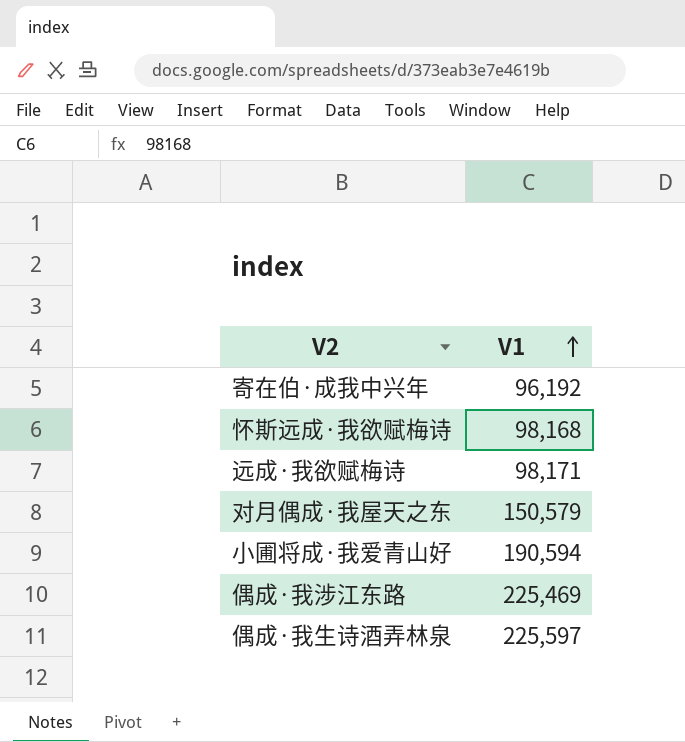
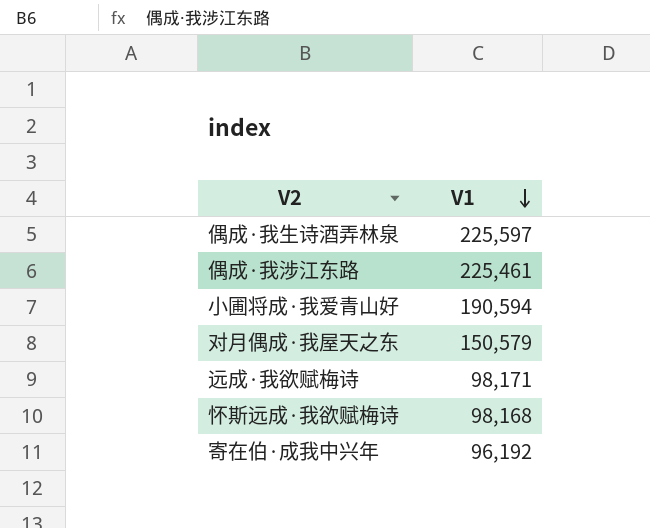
row order: V1 ascending -> V1 descending
偶成·我涉江东路 | V1: 225,469 -> 225,461

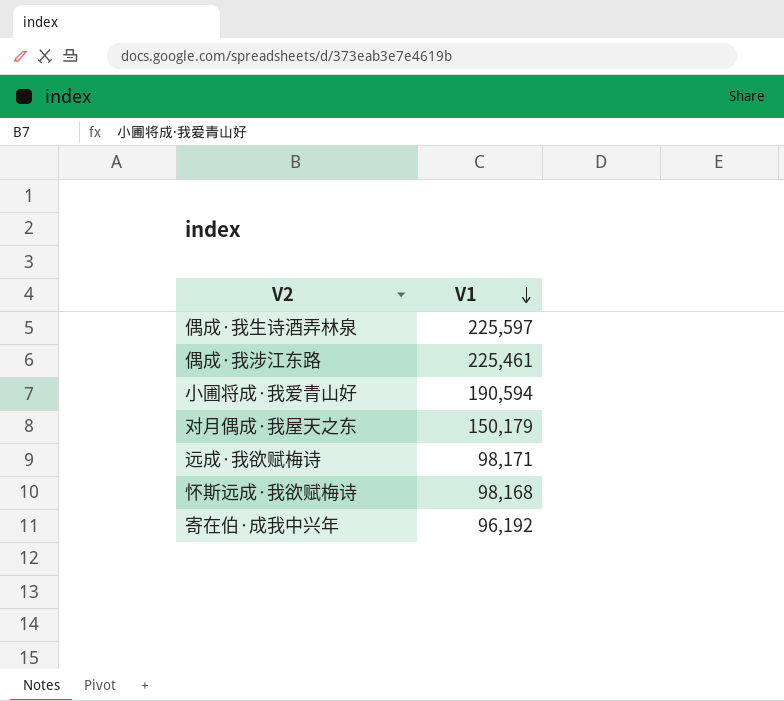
对月偶成·我屋天之东 | V1: 150,579 -> 150,179

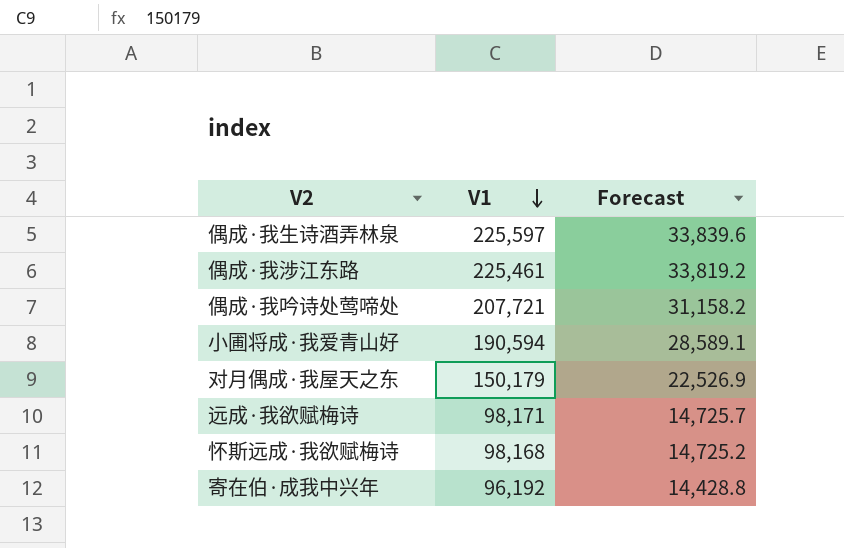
column Forecast | formula: none -> [V1] * 0.15
row 偶成·我吟诗处莺啼处: none -> 207,721 | 31,158.2

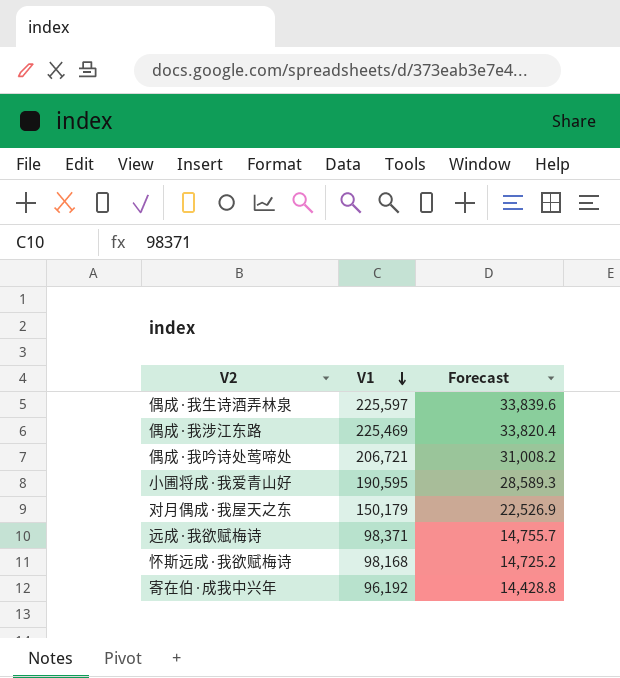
偶成·我涉江东路 | V1: 225,461 -> 225,469
偶成·我涉江东路 | Forecast: 33,819.2 -> 33,820.4
偶成·我吟诗处莺啼处 | V1: 207,721 -> 206,721
偶成·我吟诗处莺啼处 | Forecast: 31,158.2 -> 31,008.2
小圃将成·我爱青山好 | V1: 190,594 -> 190,595
小圃将成·我爱青山好 | Forecast: 28,589.1 -> 28,589.3
远成·我欲赋梅诗 | V1: 98,171 -> 98,371
远成·我欲赋梅诗 | Forecast: 14,725.7 -> 14,755.7

